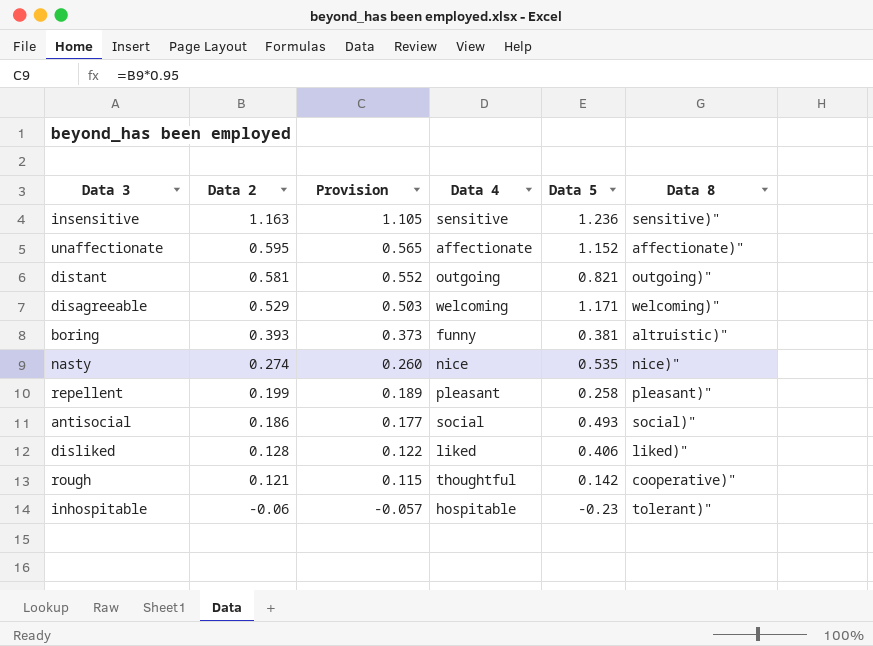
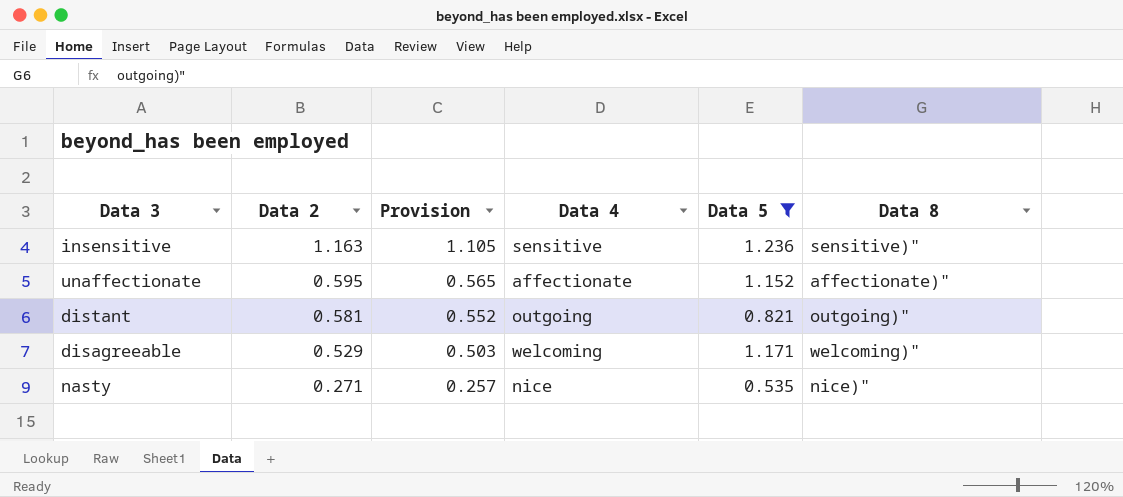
filter: none -> Data 5 >= 0.535
nasty | Data 2: 0.274 -> 0.271
nasty | Provision: 0.260 -> 0.257

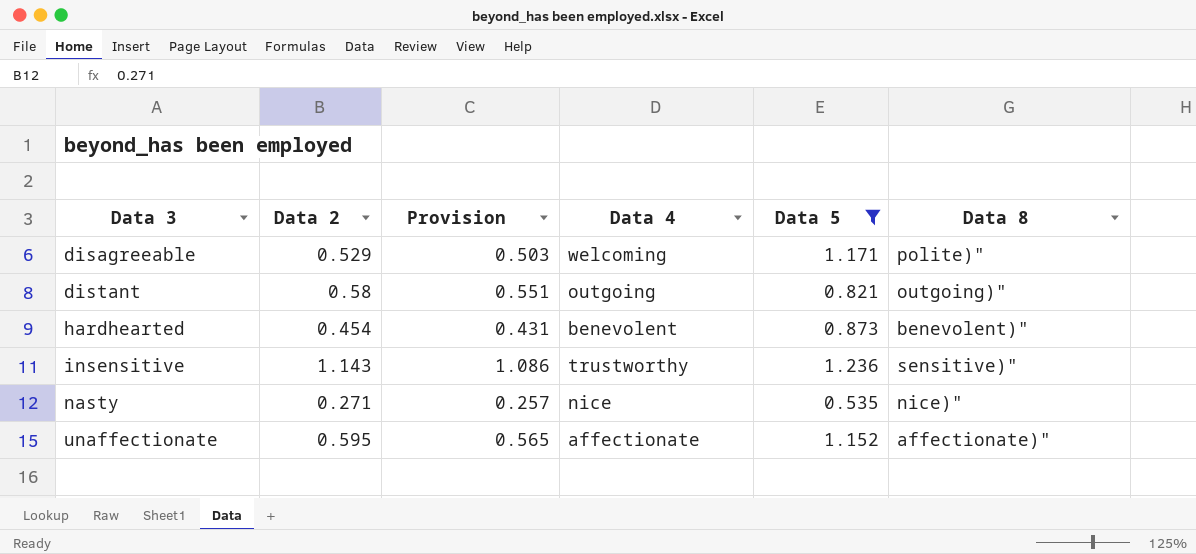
row order: Data 2 descending -> Data 3 ascending
disagreeable | Data 8: welcoming)" -> polite)"
distant | Data 2: 0.581 -> 0.58
distant | Provision: 0.552 -> 0.551
row hardhearted: none -> 0.454 | 0.431 | benevolent | 0.873 | benevolent)"
insensitive | Data 2: 1.163 -> 1.143
insensitive | Provision: 1.105 -> 1.086
insensitive | Data 4: sensitive -> trustworthy

